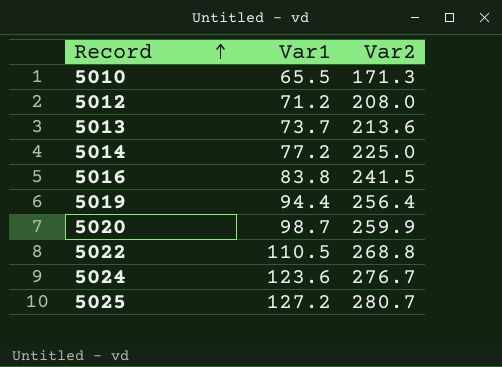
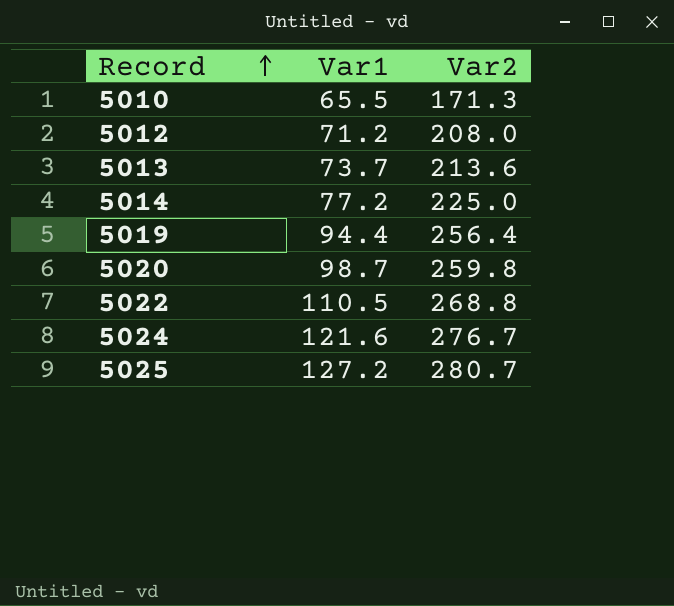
row 5016: 83.8 | 241.5 -> none
5020 | Var2: 259.9 -> 259.8
5024 | Var1: 123.6 -> 121.6

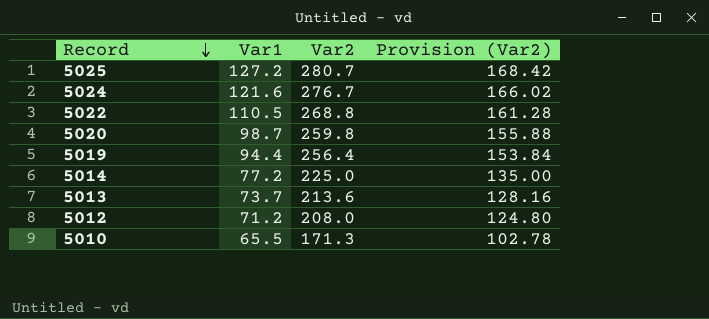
row order: Record ascending -> Record descending
column Provision (Var2) | formula: none -> [Var2] * 0.6

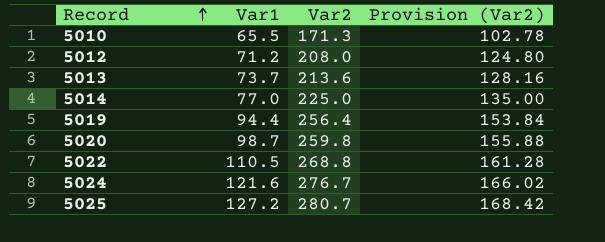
row order: Record descending -> Record ascending
5014 | Var1: 77.2 -> 77.0

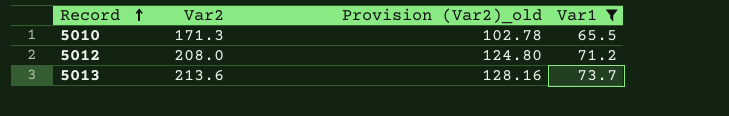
filter: none -> Var1 <= 73.7
column name: Provision (Var2) -> Provision (Var2)_old
column Var1 | position: 2 -> 4

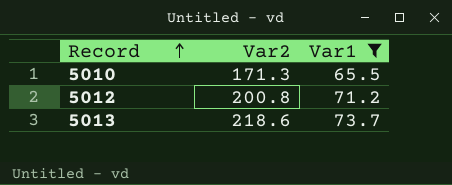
column Provision (Var2)_old | formula: [Var2] * 0.6 -> none
5012 | Var2: 208.0 -> 200.8
5013 | Var2: 213.6 -> 218.6

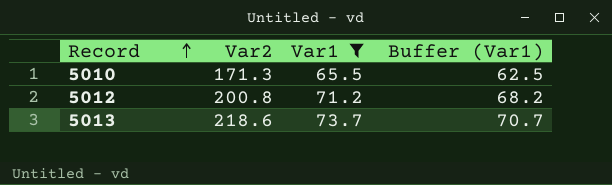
column Buffer (Var1) | formula: none -> [Var1] - 3

